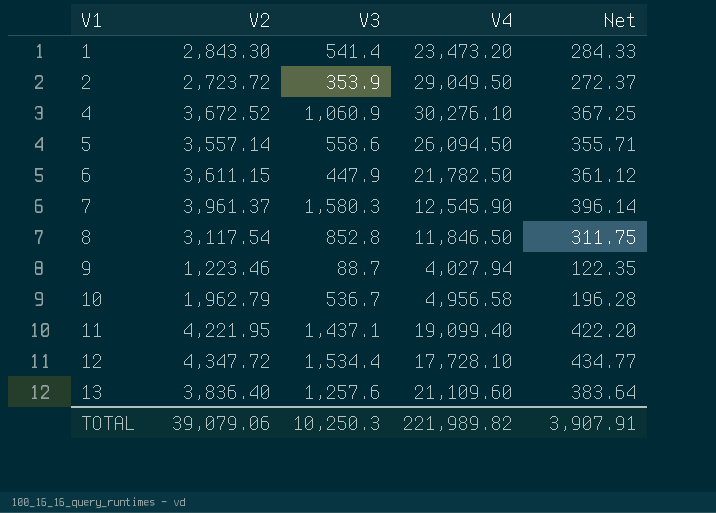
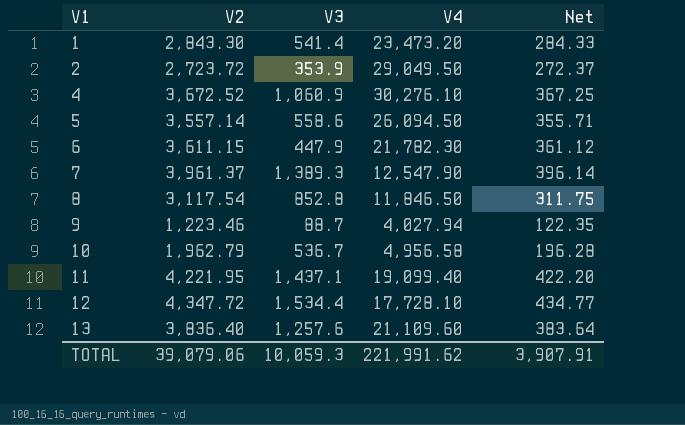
6 | V4: 21,782.50 -> 21,782.30
7 | V3: 1,580.3 -> 1,389.3
7 | V4: 12,545.90 -> 12,547.90
TOTAL | V3: 10,250.3 -> 10,059.3
TOTAL | V4: 221,989.82 -> 221,991.62

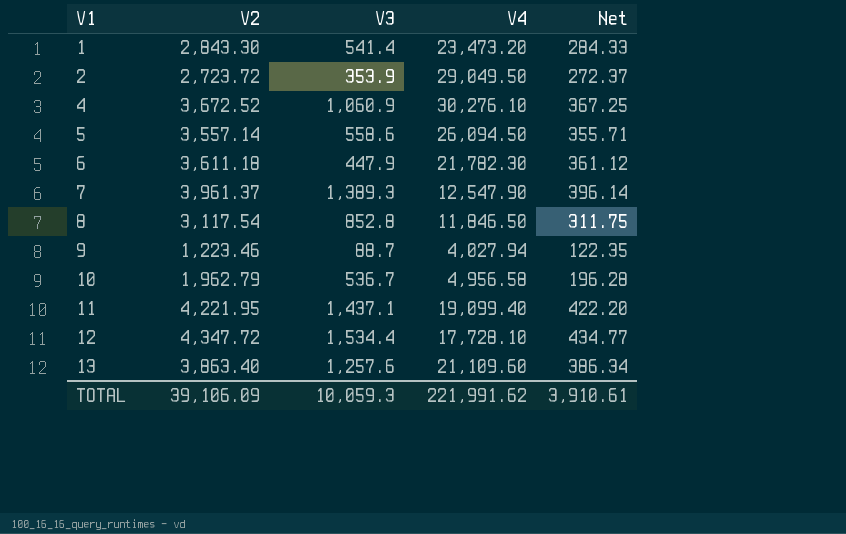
6 | V2: 3,611.15 -> 3,611.18
13 | V2: 3,836.40 -> 3,863.40
13 | Net: 383.64 -> 386.34
TOTAL | V2: 39,079.06 -> 39,106.09
TOTAL | Net: 3,907.91 -> 3,910.61

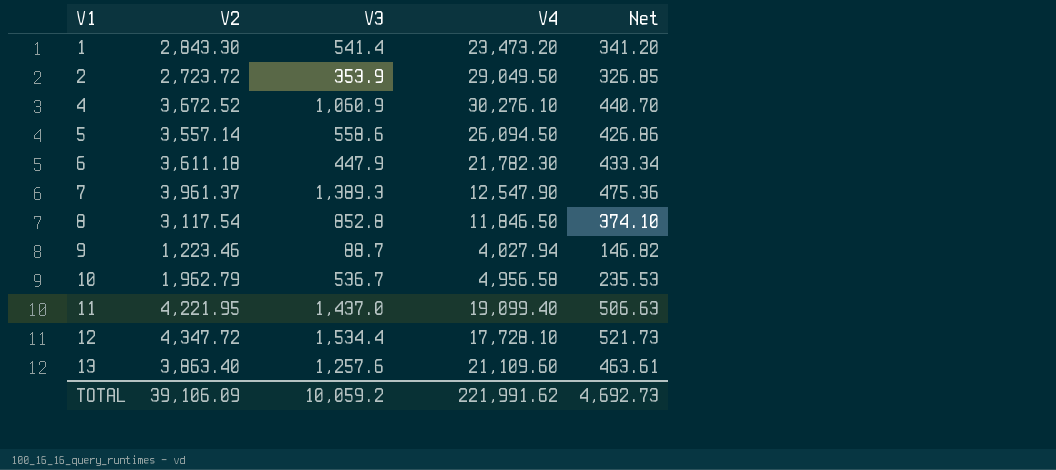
column Net | formula: [V2] * 0.1 -> [V2] * 0.12
11 | V3: 1,437.1 -> 1,437.0
TOTAL | V3: 10,059.3 -> 10,059.2
TOTAL | Net: 3,910.61 -> 4,692.73

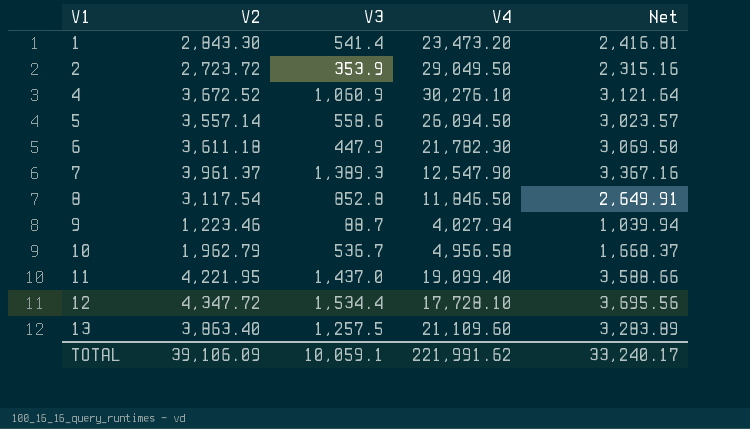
column Net | formula: [V2] * 0.12 -> [V2] * 0.85
13 | V3: 1,257.6 -> 1,257.5
TOTAL | V3: 10,059.2 -> 10,059.1
TOTAL | Net: 4,692.73 -> 33,240.17

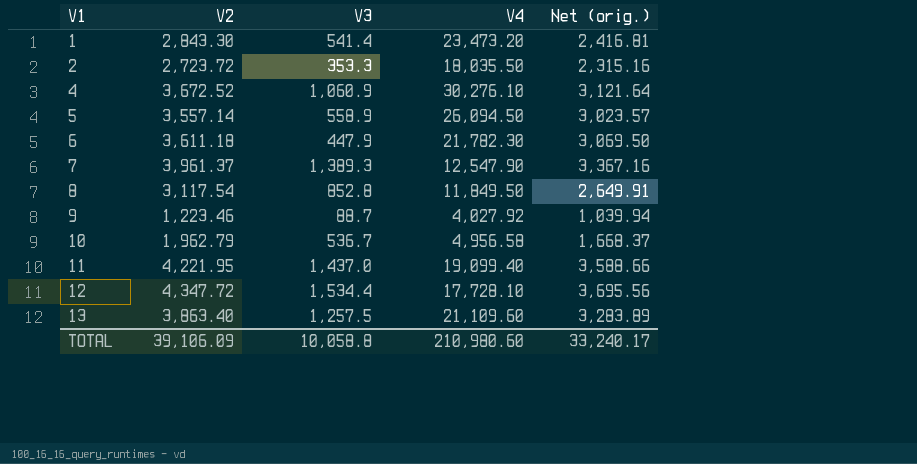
column name: Net -> Net (orig.)
2 | V3: 353.9 -> 353.3
2 | V4: 29,049.50 -> 18,035.50
5 | V3: 558.6 -> 558.9
8 | V4: 11,846.50 -> 11,849.50
9 | V4: 4,027.94 -> 4,027.92
TOTAL | V3: 10,059.1 -> 10,058.8
TOTAL | V4: 221,991.62 -> 210,980.60

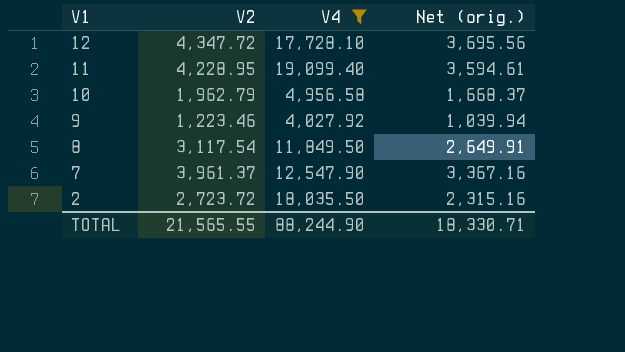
filter: none -> V4 <= 19,099.40
row order: V1 ascending -> V1 descending
column V3 | position: 3 -> none
11 | V2: 4,221.95 -> 4,228.95
11 | Net (orig.): 3,588.66 -> 3,594.61
TOTAL | V2: 39,106.09 -> 21,565.55
TOTAL | V4: 210,980.60 -> 88,244.90
TOTAL | Net (orig.): 33,240.17 -> 18,330.71

